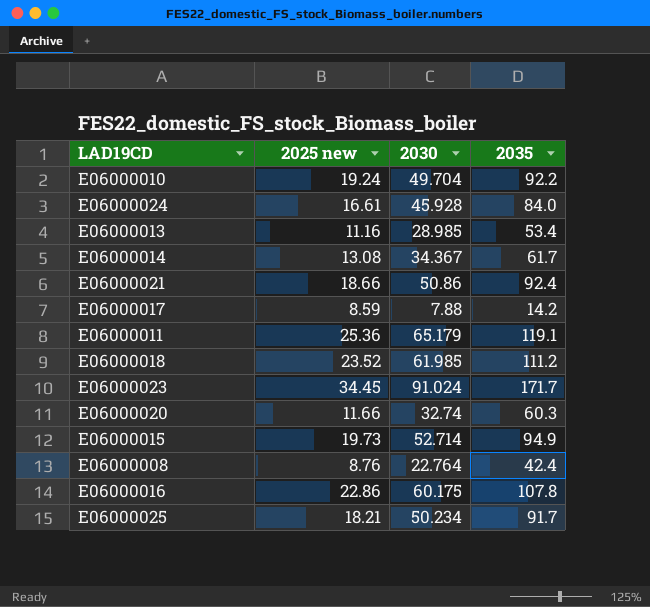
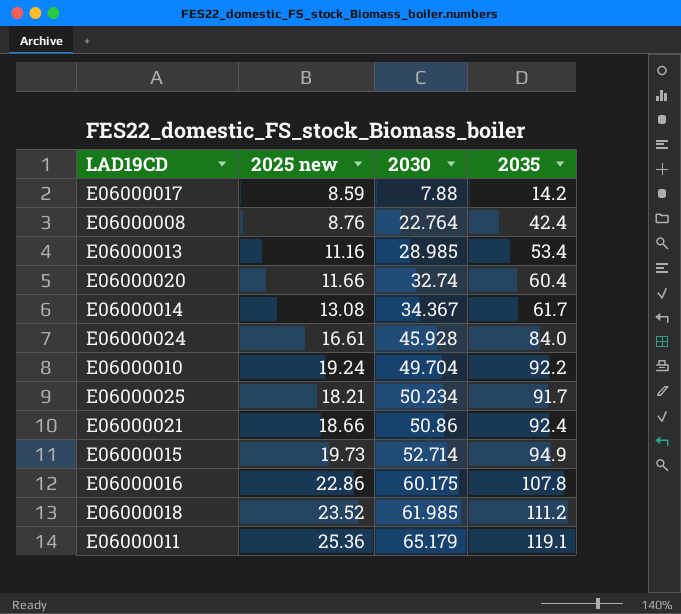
row order: none -> 2030 ascending
row E06000023: 34.45 | 91.024 | 171.7 -> none
E06000020 | 2035: 60.3 -> 60.4

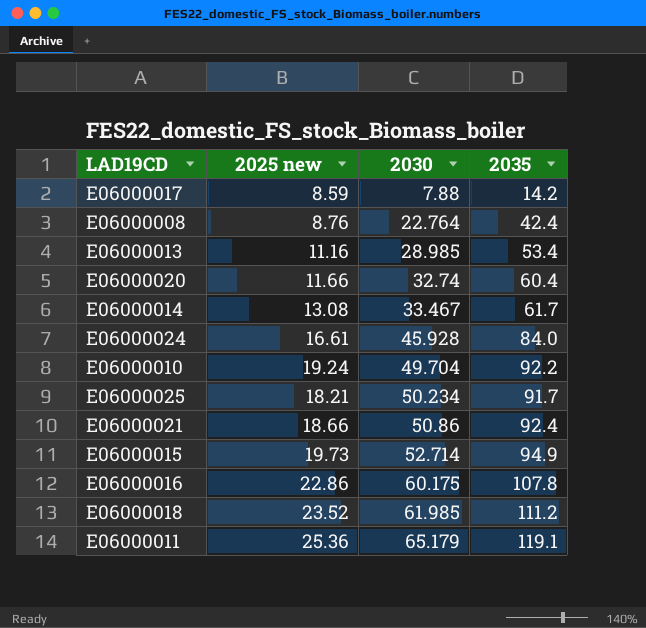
E06000014 | 2030: 34.367 -> 33.467

